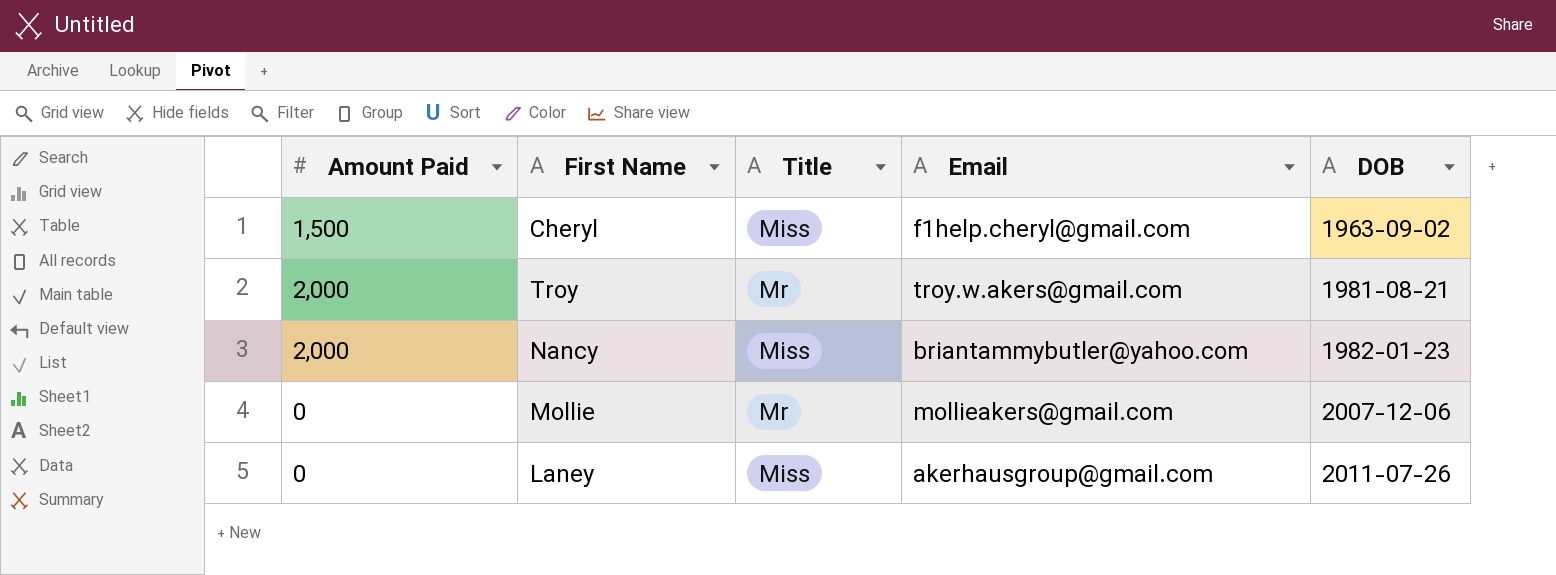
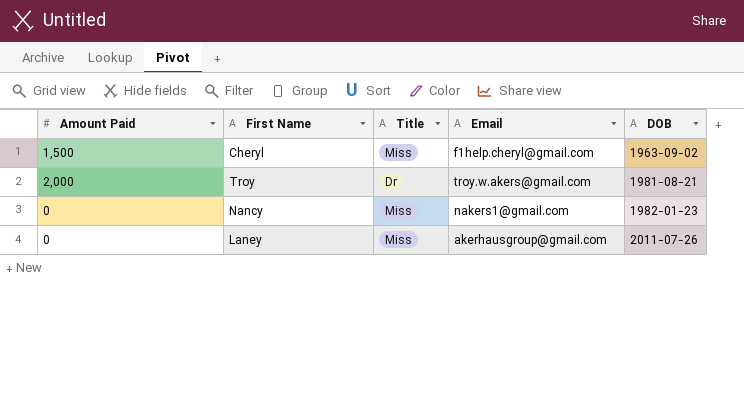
row Mollie: 0 | Mr | mollieakers@gmail.com | 2007-12-06 -> none
Troy | Title: Mr -> Dr
Nancy | Amount Paid: 2,000 -> 0
Nancy | Email: briantammybutler@yahoo.com -> nakers1@gmail.com

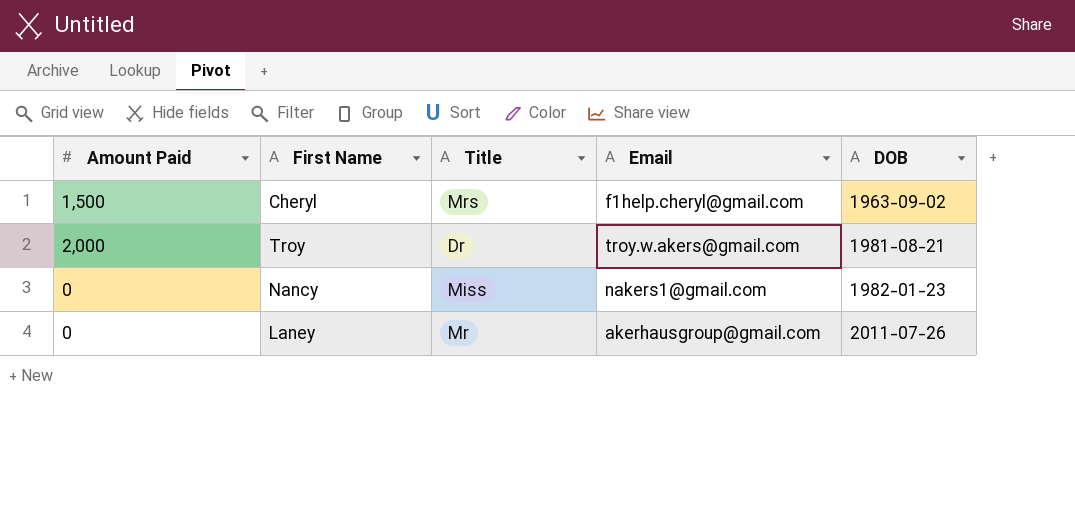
Cheryl | Title: Miss -> Mrs
Laney | Title: Miss -> Mr

